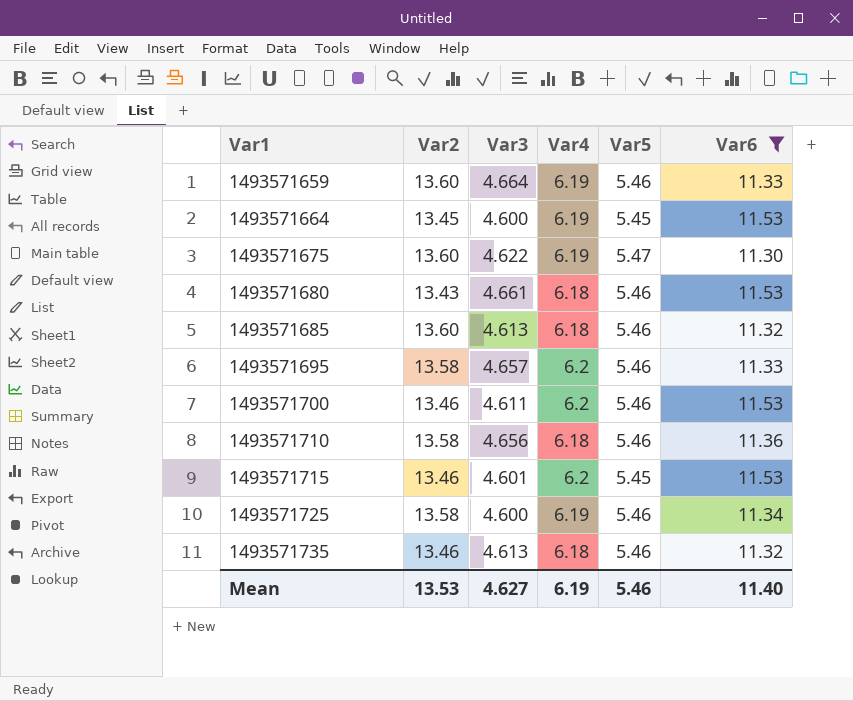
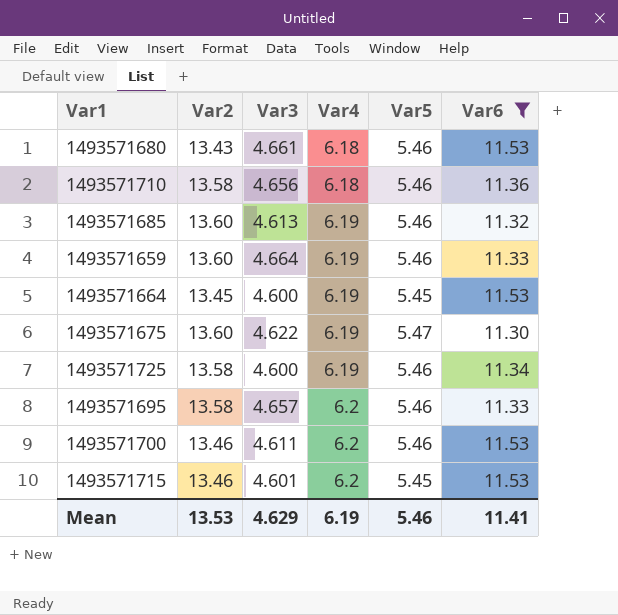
row order: Var1 ascending -> Var4 ascending
row 1493571735: 13.46 | 4.613 | 6.18 | 5.46 | 11.32 -> none
1493571685 | Var4: 6.18 -> 6.19
Mean | Var3: 4.627 -> 4.629
Mean | Var6: 11.40 -> 11.41

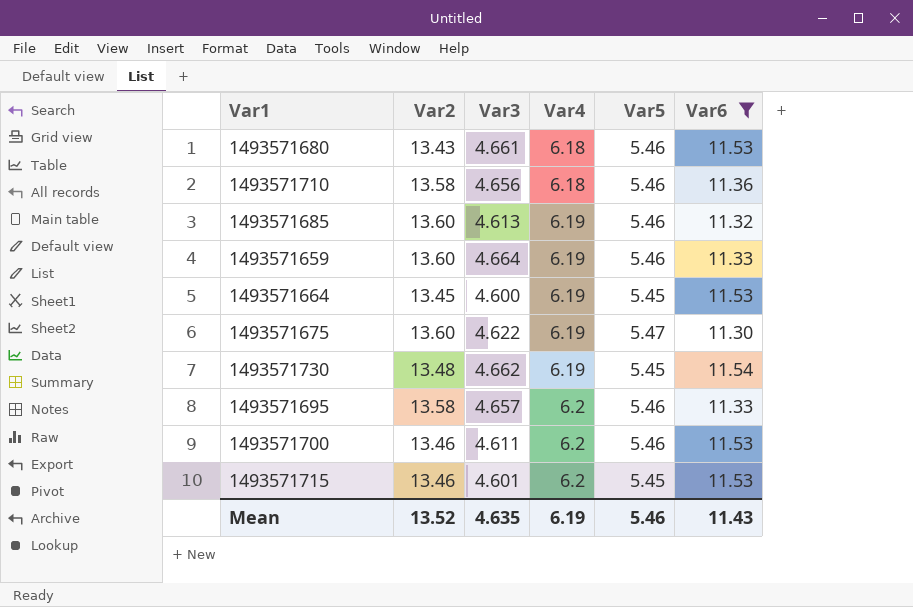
row 1493571725: 13.58 | 4.600 | 6.19 | 5.46 | 11.34 -> none
row 1493571730: none -> 13.48 | 4.662 | 6.19 | 5.45 | 11.54
Mean | Var2: 13.53 -> 13.52
Mean | Var3: 4.629 -> 4.635
Mean | Var6: 11.41 -> 11.43

